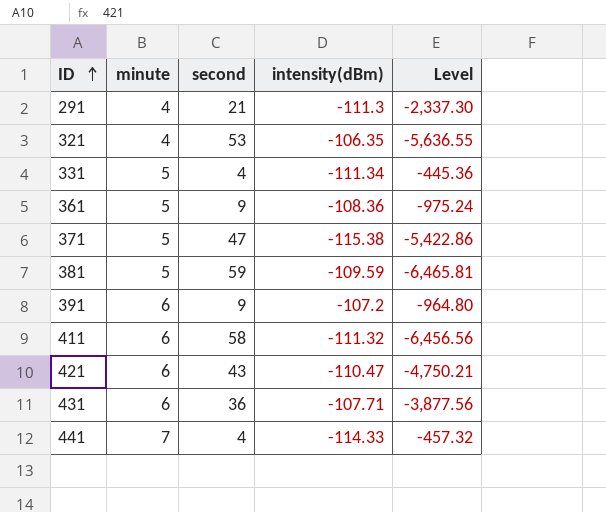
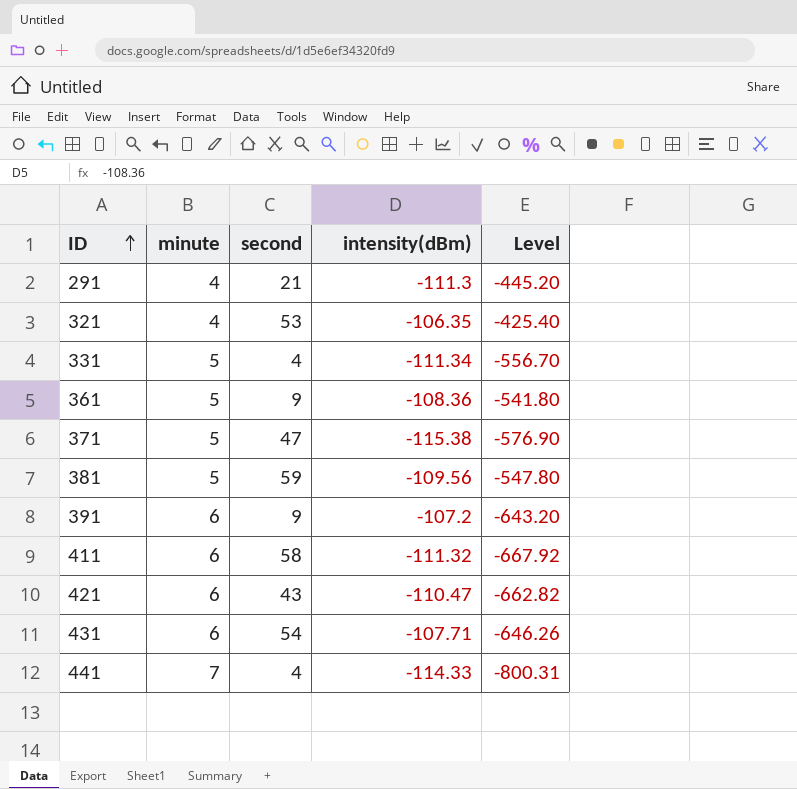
column Level | formula: [second] * [intensity(dBm)] -> [minute] * [intensity(dBm)]
381 | intensity(dBm): -109.59 -> -109.56
431 | second: 36 -> 54

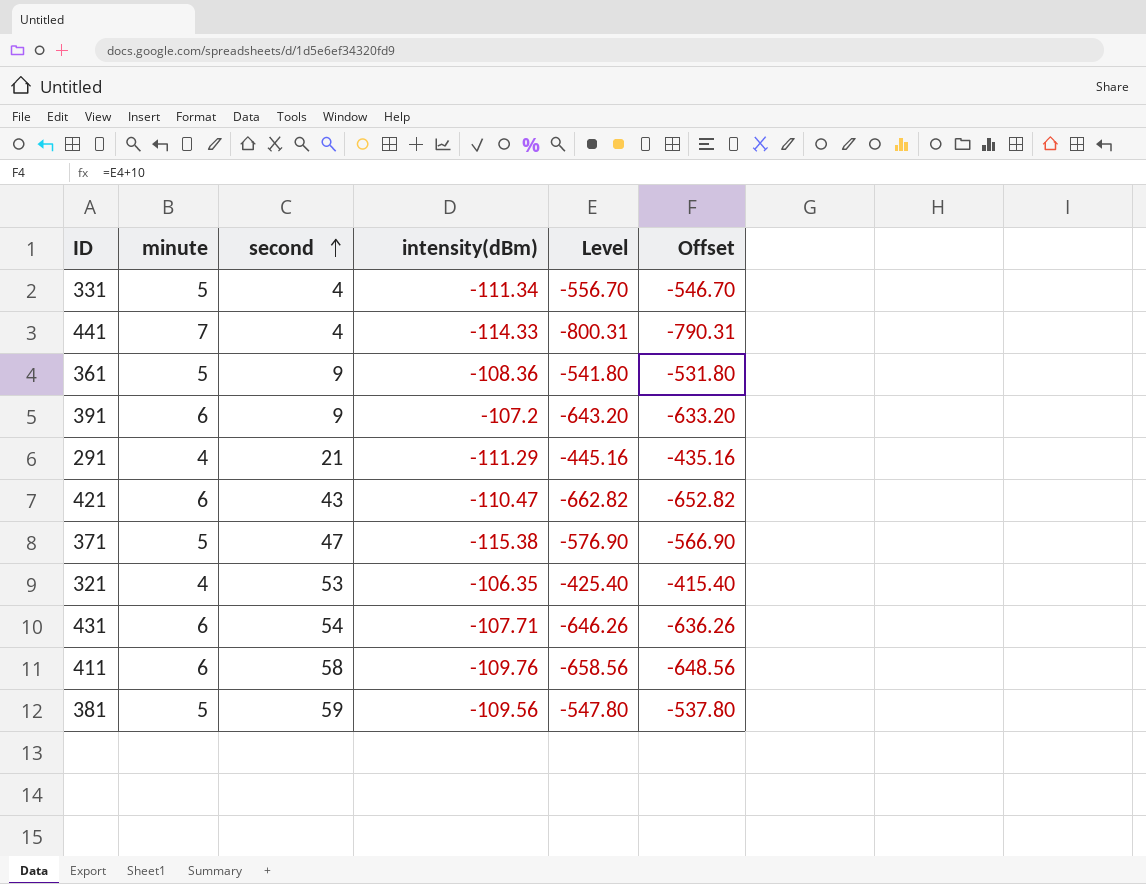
row order: ID ascending -> second ascending
column Offset | formula: none -> [Level] + 10
291 | intensity(dBm): -111.3 -> -111.29
291 | Level: -445.20 -> -445.16
411 | intensity(dBm): -111.32 -> -109.76
411 | Level: -667.92 -> -658.56

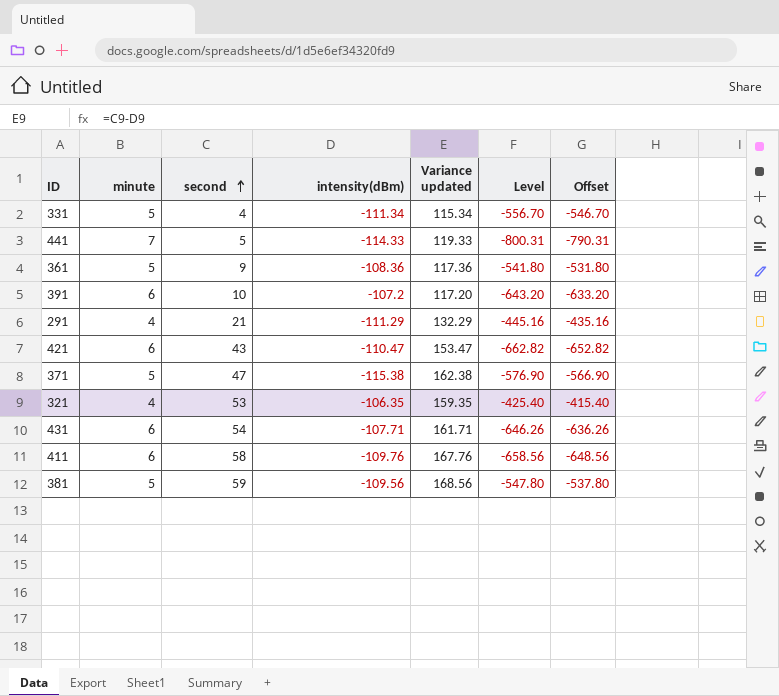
column Variance updated | formula: none -> [second] - [intensity(dBm)]
441 | second: 4 -> 5
391 | second: 9 -> 10

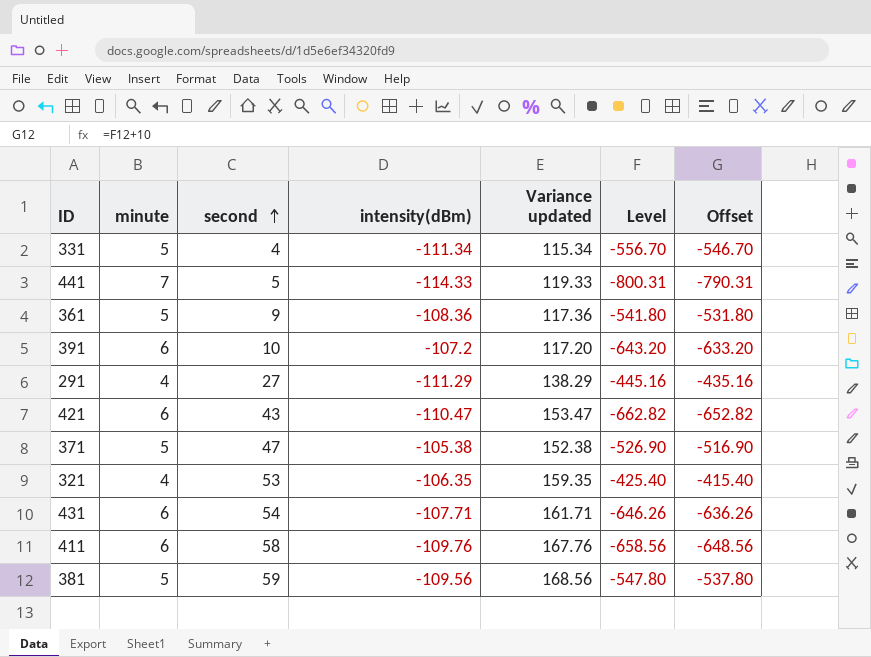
291 | second: 21 -> 27
291 | Variance updated: 132.29 -> 138.29
371 | intensity(dBm): -115.38 -> -105.38
371 | Variance updated: 162.38 -> 152.38
371 | Level: -576.90 -> -526.90
371 | Offset: -566.90 -> -516.90

